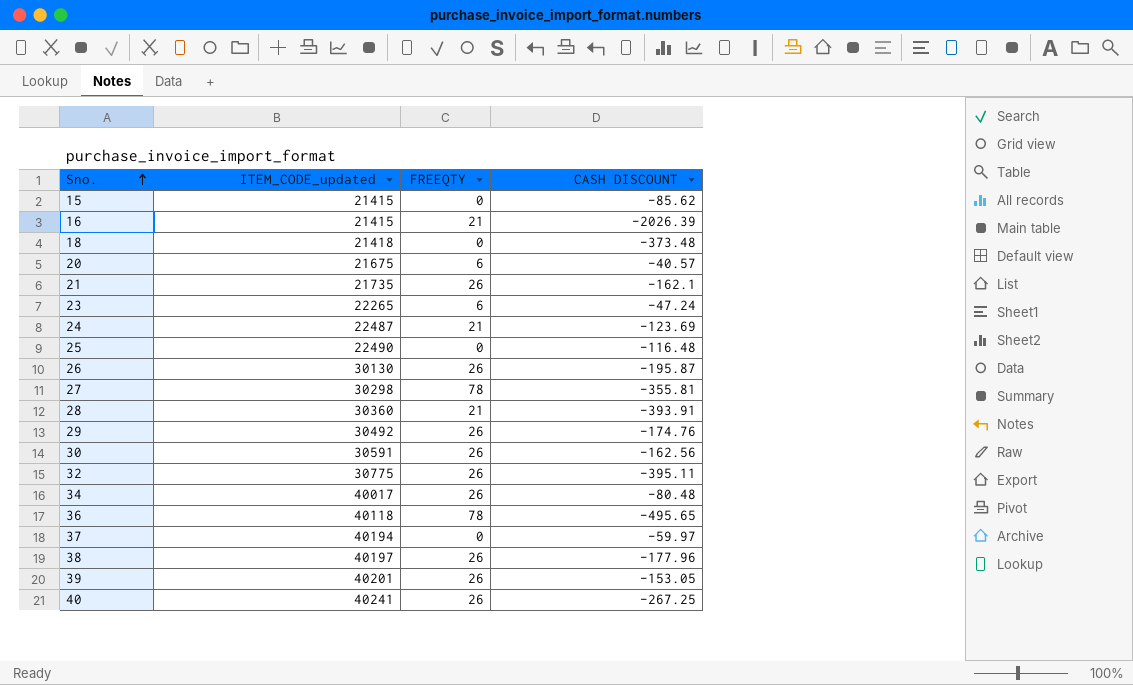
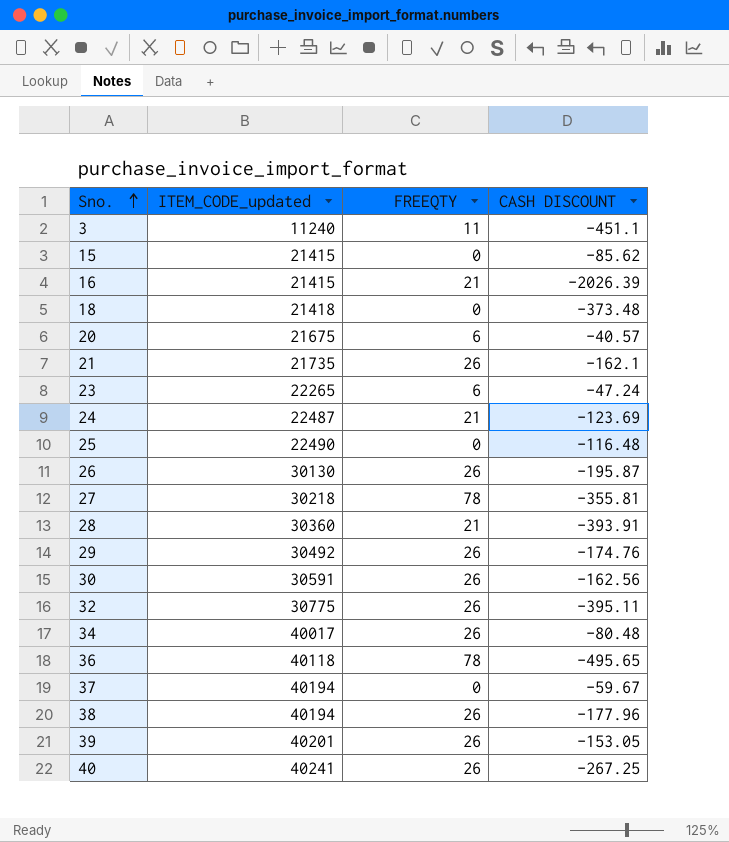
row 3: none -> 11240 | 11 | -451.1
27 | ITEM_CODE_updated: 30298 -> 30218
37 | CASH DISCOUNT: -59.97 -> -59.67
38 | ITEM_CODE_updated: 40197 -> 40194

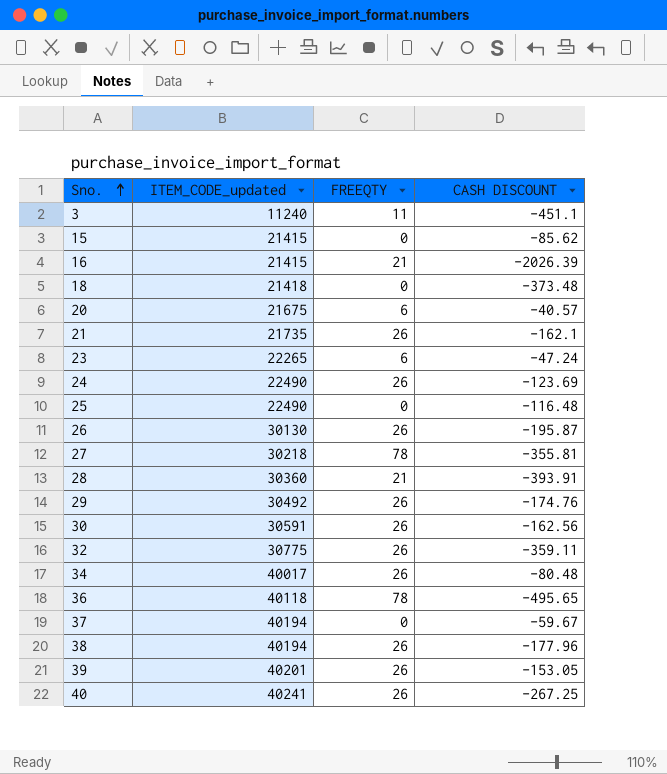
24 | ITEM_CODE_updated: 22487 -> 22490
24 | FREEQTY: 21 -> 26
32 | CASH DISCOUNT: -395.11 -> -359.11

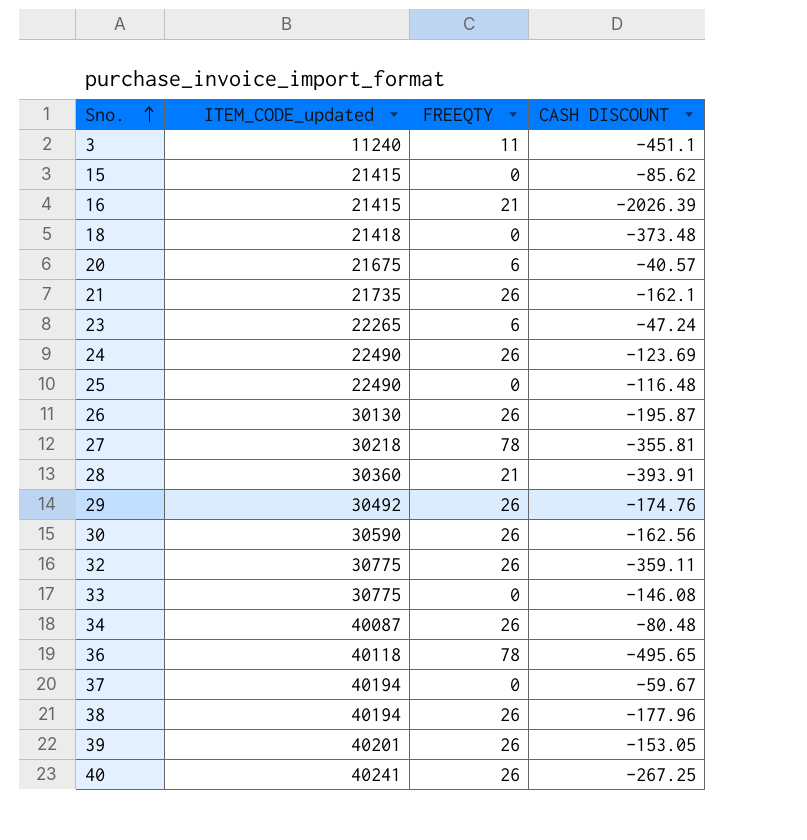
30 | ITEM_CODE_updated: 30591 -> 30590
row 33: none -> 30775 | 0 | -146.08
34 | ITEM_CODE_updated: 40017 -> 40087

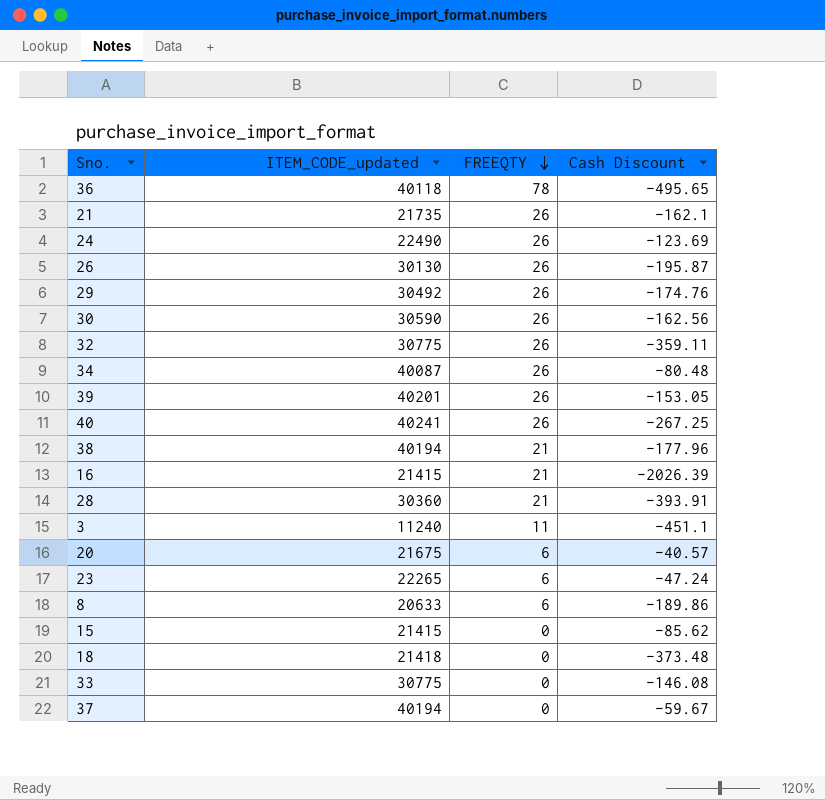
row order: Sno. ascending -> FREEQTY descending
column name: CASH DISCOUNT -> Cash Discount
row 25: 22490 | 0 | -116.48 -> none
row 27: 30218 | 78 | -355.81 -> none
38 | FREEQTY: 26 -> 21
row 8: none -> 20633 | 6 | -189.86

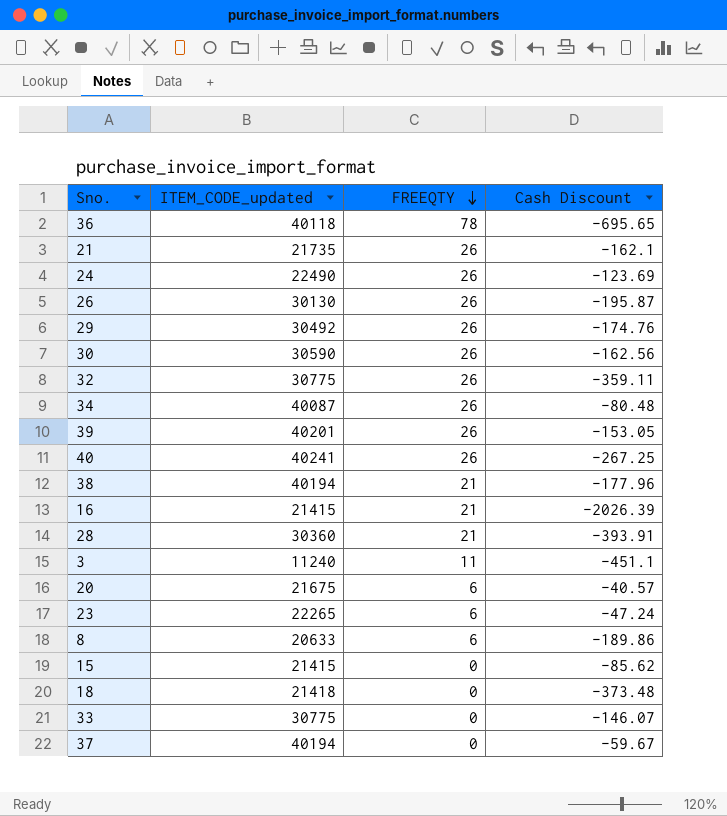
36 | Cash Discount: -495.65 -> -695.65
33 | Cash Discount: -146.08 -> -146.07

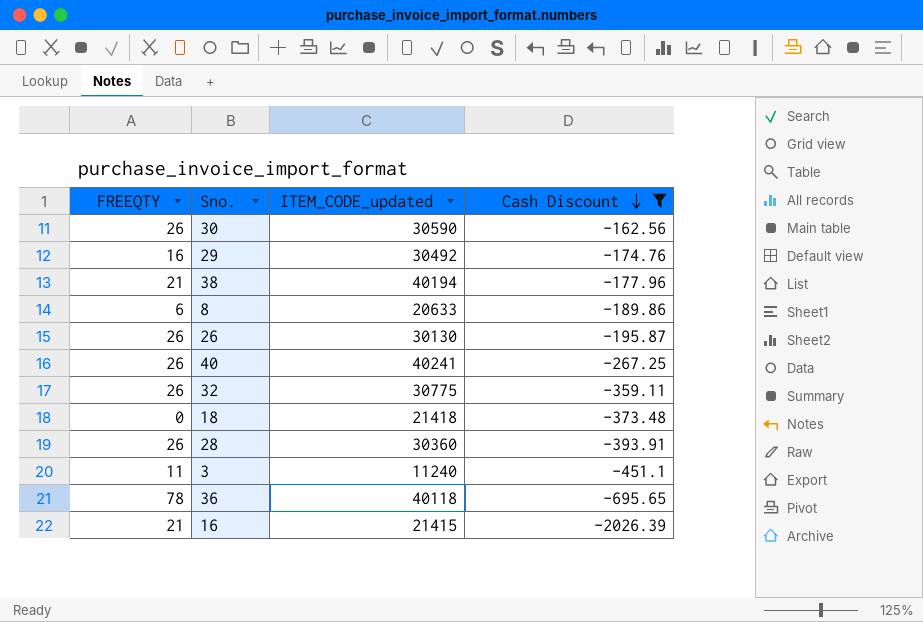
filter: none -> Cash Discount <= -162.56
row order: FREEQTY descending -> Cash Discount descending
column FREEQTY | position: 3 -> 1
29 | FREEQTY: 26 -> 16
28 | FREEQTY: 21 -> 26

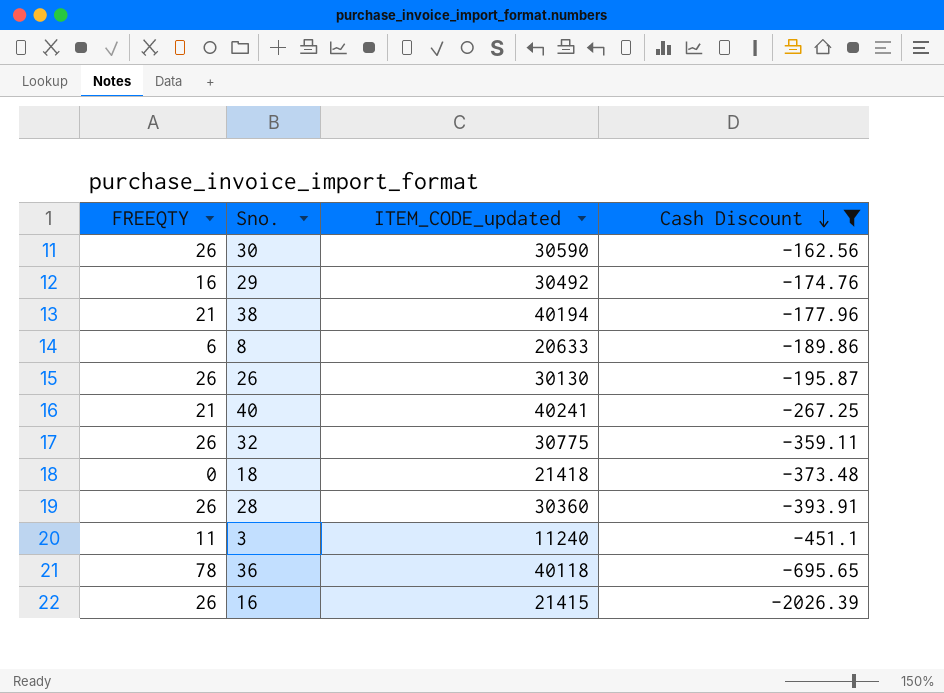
40 | FREEQTY: 26 -> 21
16 | FREEQTY: 21 -> 26

